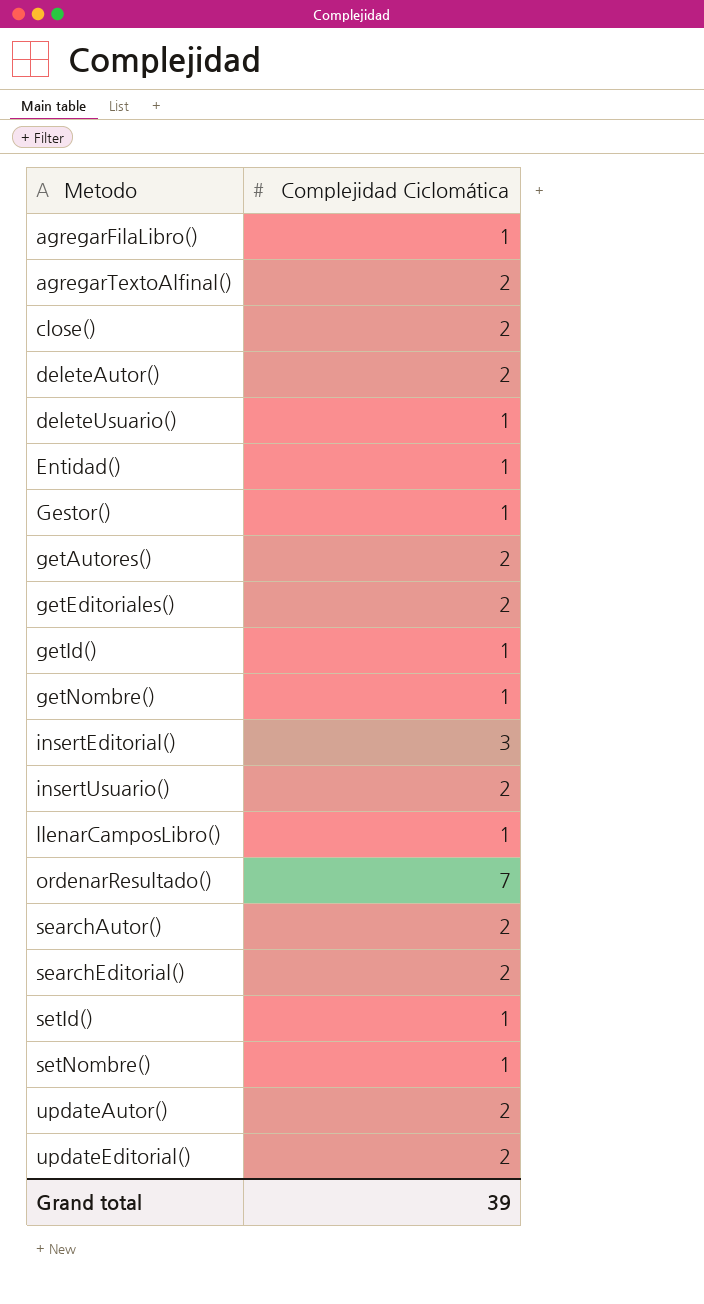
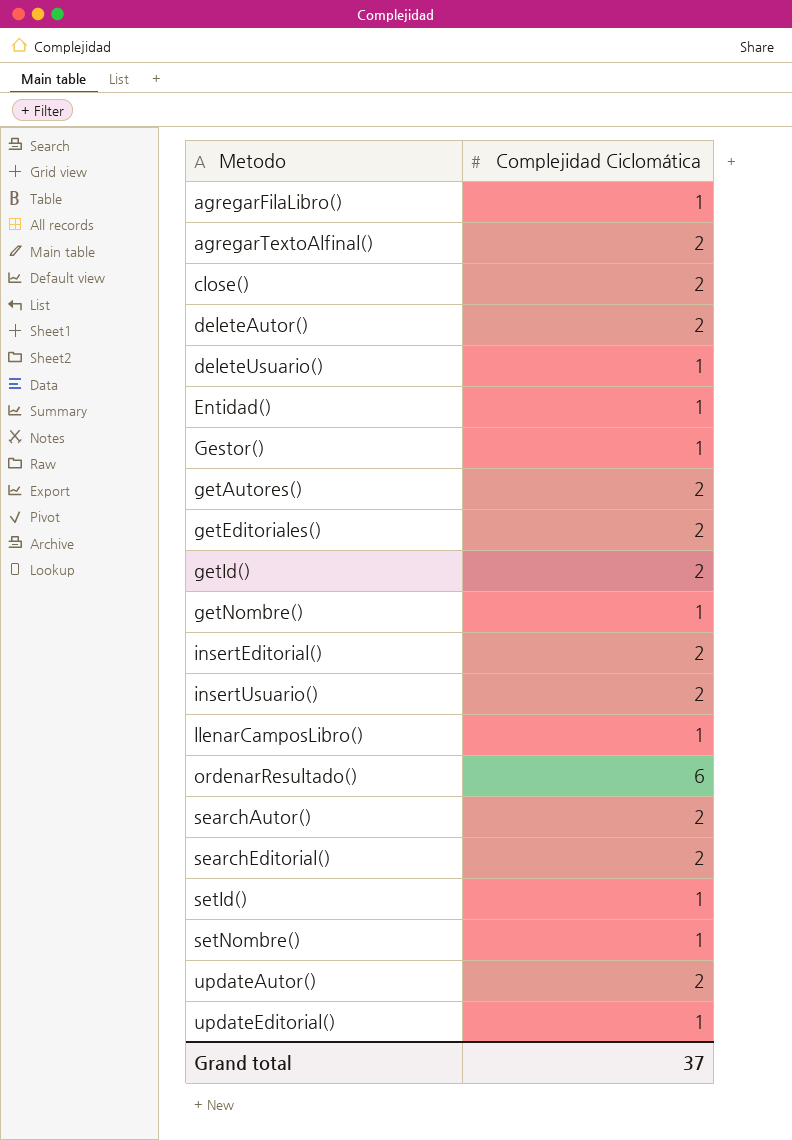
getId() | Complejidad Ciclomática: 1 -> 2
insertEditorial() | Complejidad Ciclomática: 3 -> 2
ordenarResultado() | Complejidad Ciclomática: 7 -> 6
updateEditorial() | Complejidad Ciclomática: 2 -> 1
Grand total | Complejidad Ciclomática: 39 -> 37

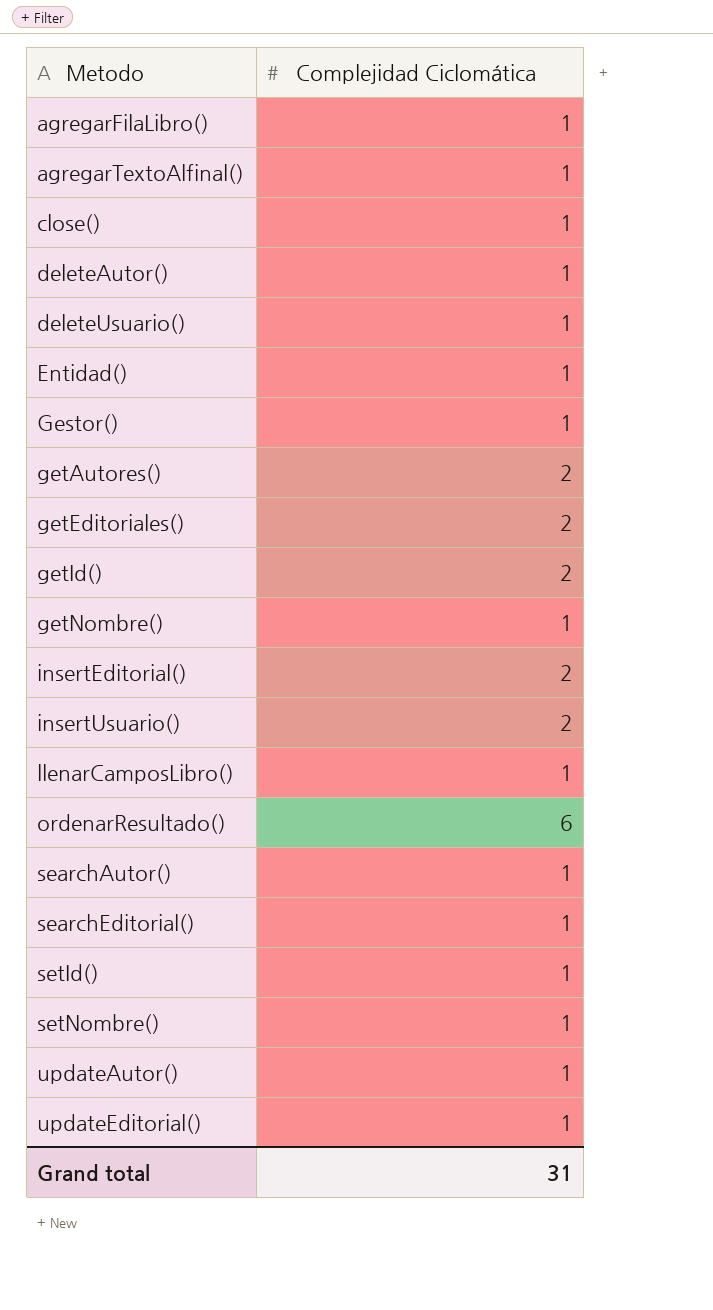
agregarTextoAlfinal() | Complejidad Ciclomática: 2 -> 1
close() | Complejidad Ciclomática: 2 -> 1
deleteAutor() | Complejidad Ciclomática: 2 -> 1
searchAutor() | Complejidad Ciclomática: 2 -> 1
searchEditorial() | Complejidad Ciclomática: 2 -> 1
updateAutor() | Complejidad Ciclomática: 2 -> 1
Grand total | Complejidad Ciclomática: 37 -> 31

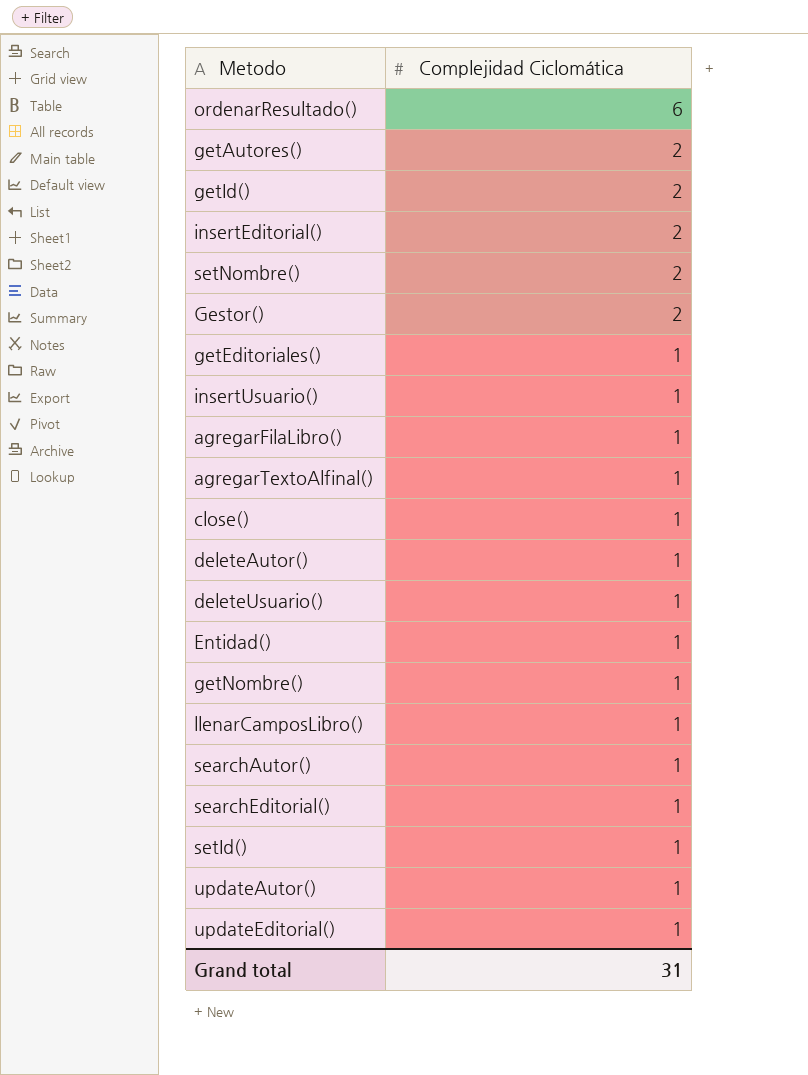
row order: Metodo ascending -> Complejidad Ciclomática descending
setNombre() | Complejidad Ciclomática: 1 -> 2
Gestor() | Complejidad Ciclomática: 1 -> 2
getEditoriales() | Complejidad Ciclomática: 2 -> 1
insertUsuario() | Complejidad Ciclomática: 2 -> 1

